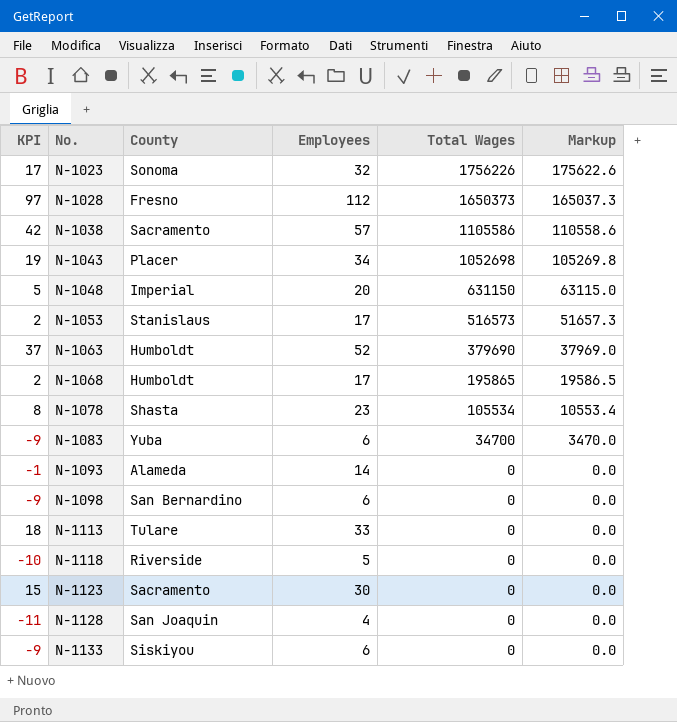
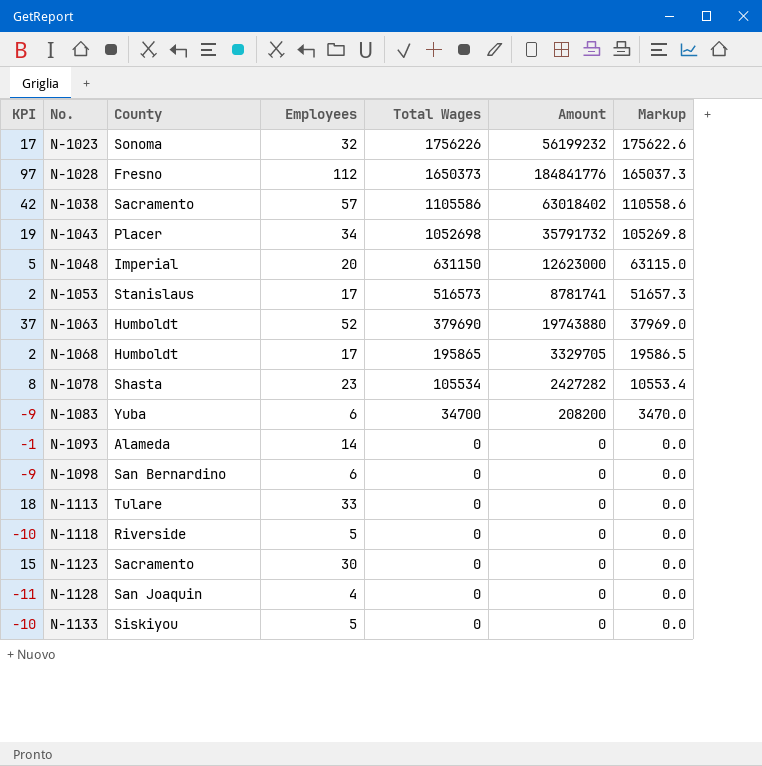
column Amount | formula: none -> [Employees] * [Total Wages]
N-1133 | KPI: -9 -> -10
N-1133 | Employees: 6 -> 5

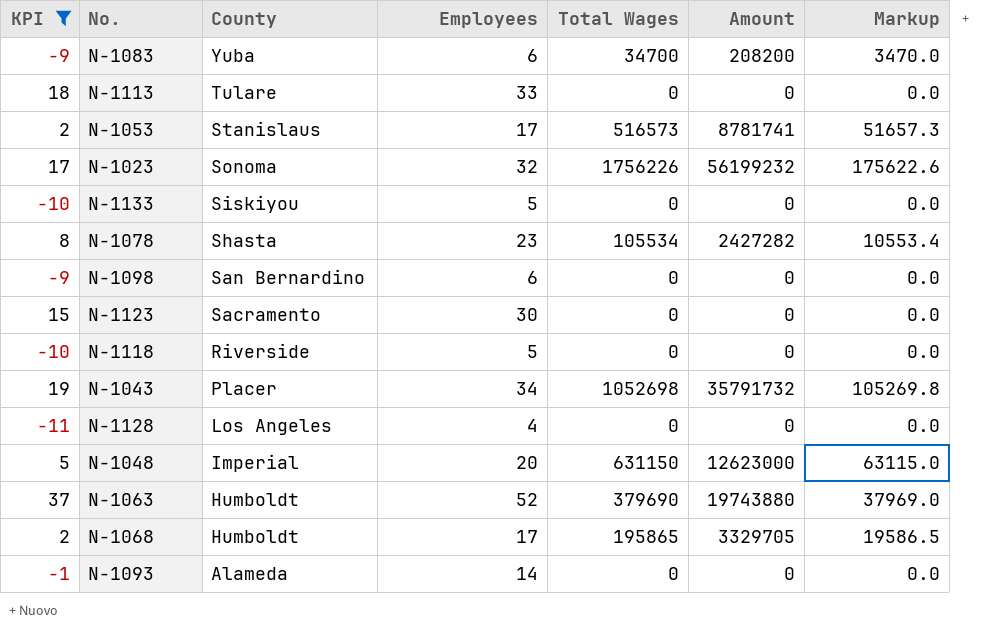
filter: none -> KPI <= 37
row order: No. ascending -> County descending
N-1128 | County: San Joaquin -> Los Angeles

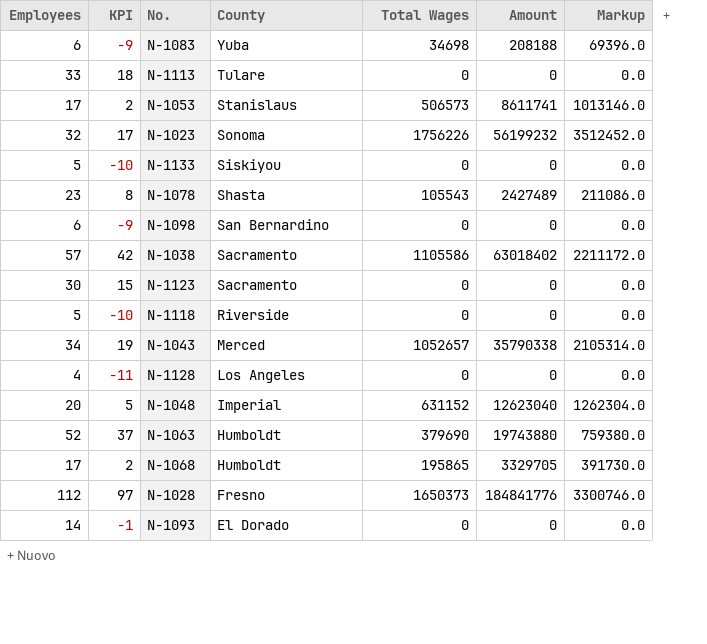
filter: KPI <= 37 -> none
column Employees | position: 4 -> 1
column Markup | formula: [Total Wages] * 0.1 -> [Total Wages] * 2
N-1083 | Total Wages: 34700 -> 34698
N-1083 | Amount: 208200 -> 208188
N-1053 | Total Wages: 516573 -> 506573
N-1053 | Amount: 8781741 -> 8611741
N-1078 | Total Wages: 105534 -> 105543
N-1078 | Amount: 2427282 -> 2427489
N-1043 | County: Placer -> Merced
N-1043 | Total Wages: 1052698 -> 1052657
N-1043 | Amount: 35791732 -> 35790338
N-1048 | Total Wages: 631150 -> 631152
N-1048 | Amount: 12623000 -> 12623040
N-1093 | County: Alameda -> El Dorado

